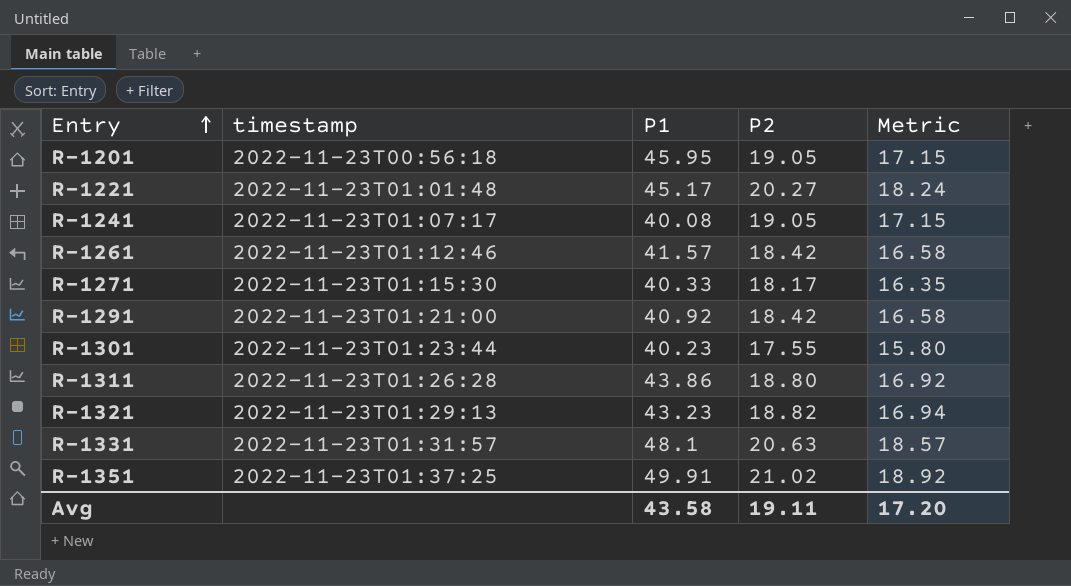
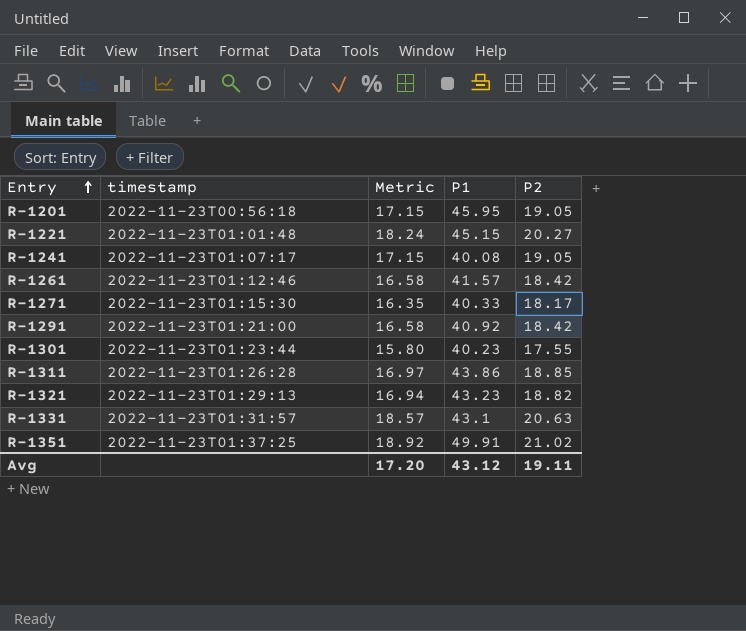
column Metric | position: 5 -> 3
R-1221 | P1: 45.17 -> 45.15
R-1311 | Metric: 16.92 -> 16.97
R-1311 | P2: 18.80 -> 18.85
R-1331 | P1: 48.1 -> 43.1
Avg | P1: 43.58 -> 43.12

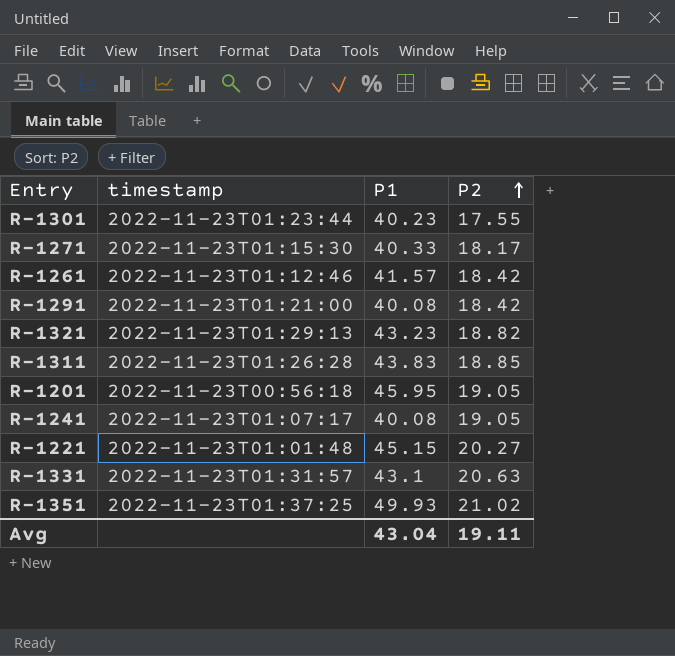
row order: Entry ascending -> P2 ascending
column Metric | formula: [P2] * 0.9 -> none
R-1291 | P1: 40.92 -> 40.08
R-1311 | P1: 43.86 -> 43.83
R-1351 | P1: 49.91 -> 49.93
Avg | P1: 43.12 -> 43.04

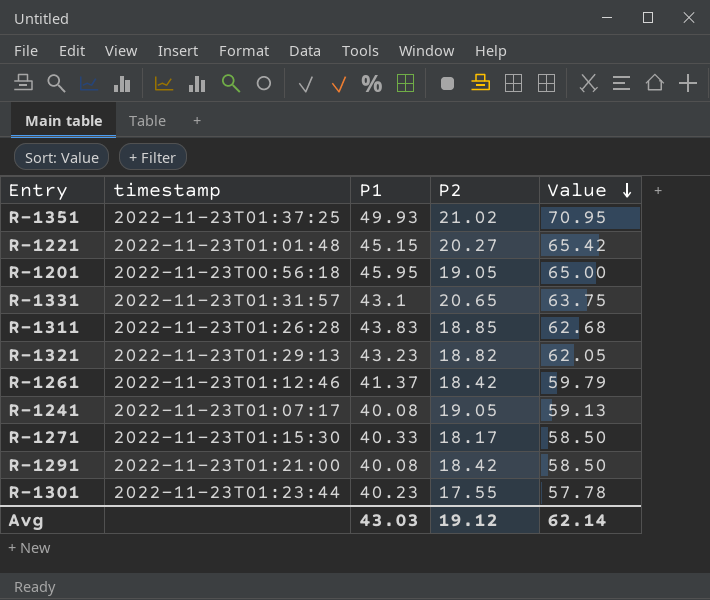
row order: P2 ascending -> Value descending
column Value | formula: none -> [P1] + [P2]
R-1331 | P2: 20.63 -> 20.65
R-1261 | P1: 41.57 -> 41.37
Avg | P1: 43.04 -> 43.03
Avg | P2: 19.11 -> 19.12

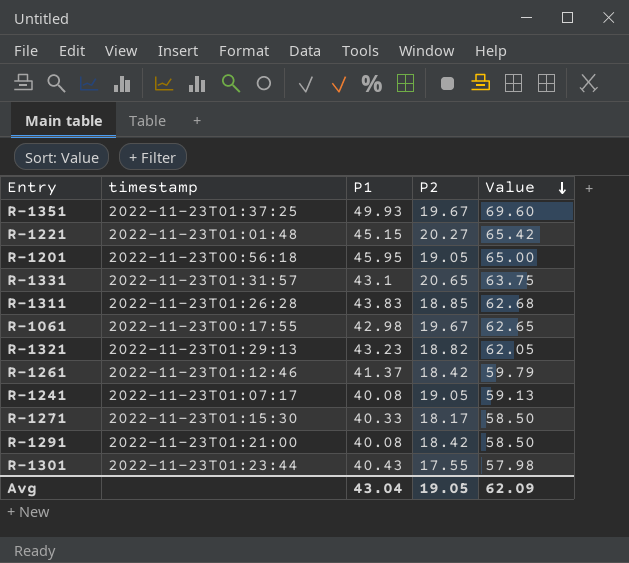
R-1351 | P2: 21.02 -> 19.67
R-1351 | Value: 70.95 -> 69.60
row R-1061: none -> 2022-11-23T00:17:55 | 42.98 | 19.67 | 62.65
R-1301 | P1: 40.23 -> 40.43
R-1301 | Value: 57.78 -> 57.98
Avg | P1: 43.03 -> 43.04
Avg | P2: 19.12 -> 19.05
Avg | Value: 62.14 -> 62.09

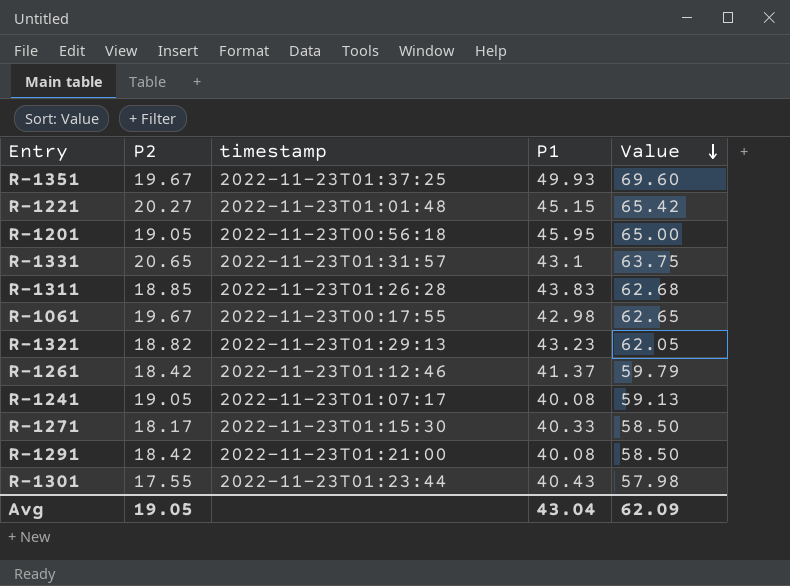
column P2 | position: 4 -> 2

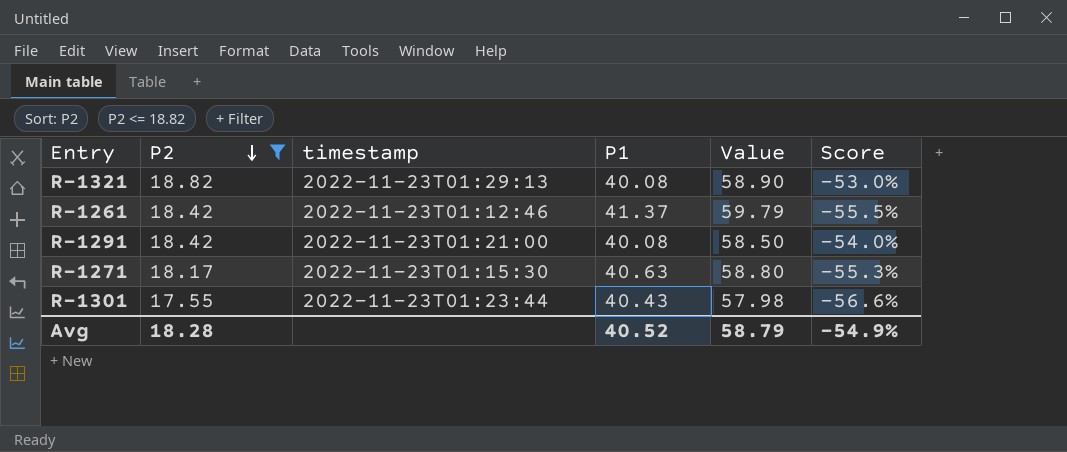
filter: none -> P2 <= 18.82
row order: Value descending -> P2 descending
column Score | formula: none -> ([P2] - [P1]) / [P1]
R-1321 | P1: 43.23 -> 40.08
R-1321 | Value: 62.05 -> 58.90
R-1271 | P1: 40.33 -> 40.63
R-1271 | Value: 58.50 -> 58.80
Avg | P2: 19.05 -> 18.28
Avg | P1: 43.04 -> 40.52
Avg | Value: 62.09 -> 58.79

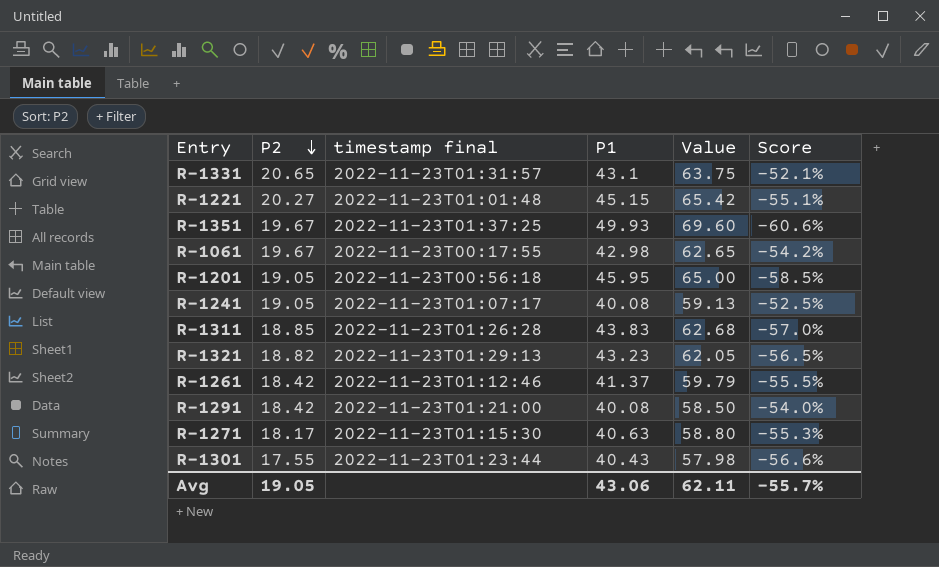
filter: P2 <= 18.82 -> none
column name: timestamp -> timestamp final
R-1321 | P1: 40.08 -> 43.23
R-1321 | Value: 58.90 -> 62.05
R-1321 | Score: -53.0% -> -56.5%
Avg | P2: 18.28 -> 19.05
Avg | P1: 40.52 -> 43.06
Avg | Value: 58.79 -> 62.11
Avg | Score: -54.9% -> -55.7%

